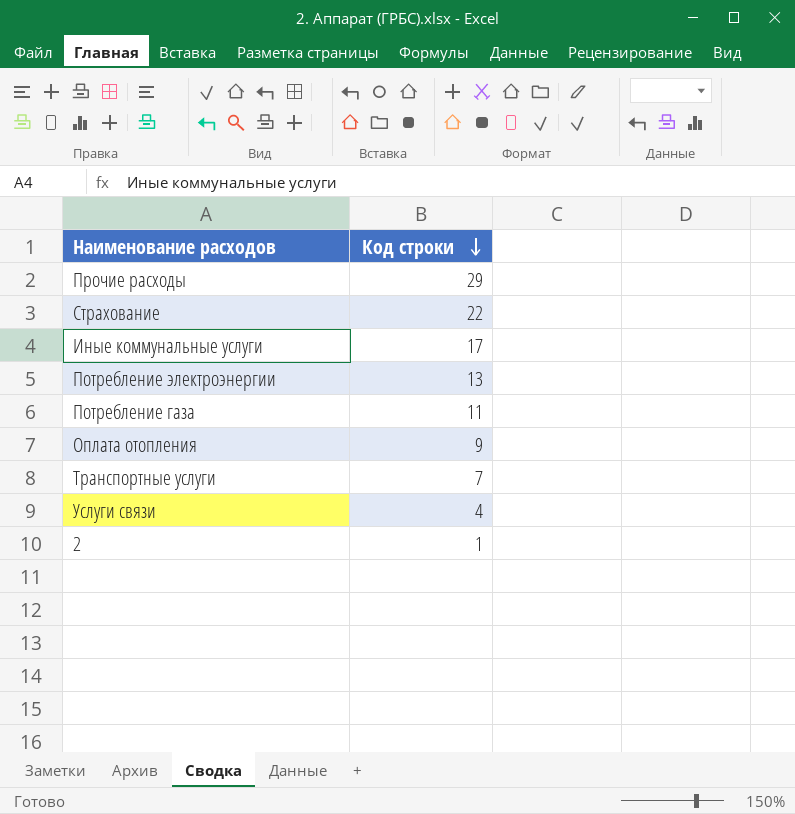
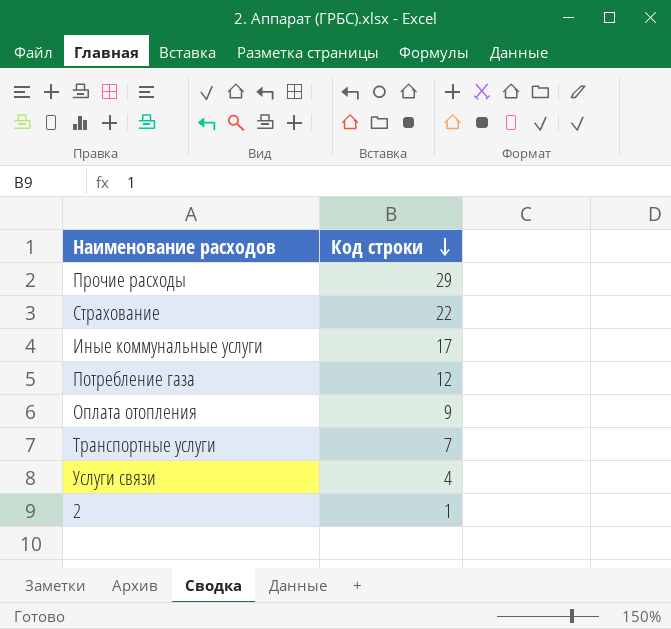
row Потребление электроэнергии: 13 -> none
Потребление газа | Код строки: 11 -> 12

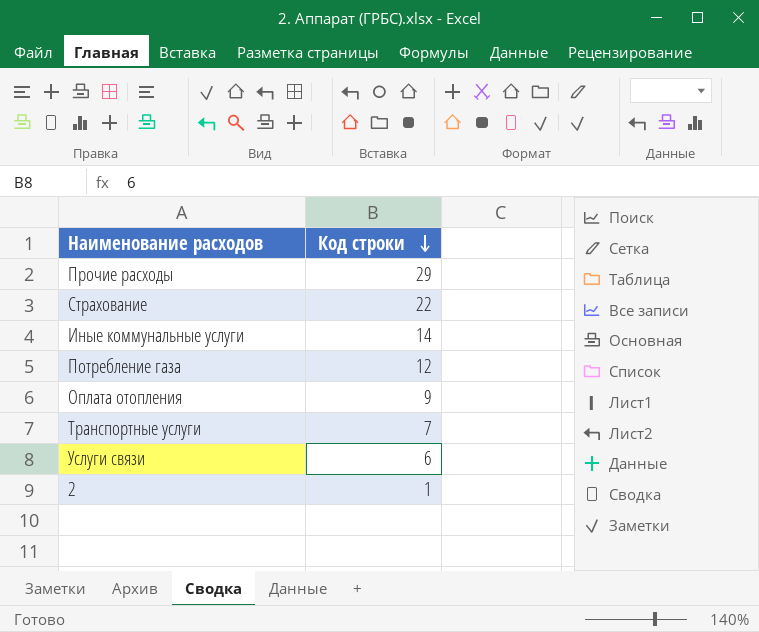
Иные коммунальные услуги | Код строки: 17 -> 14
Услуги связи | Код строки: 4 -> 6

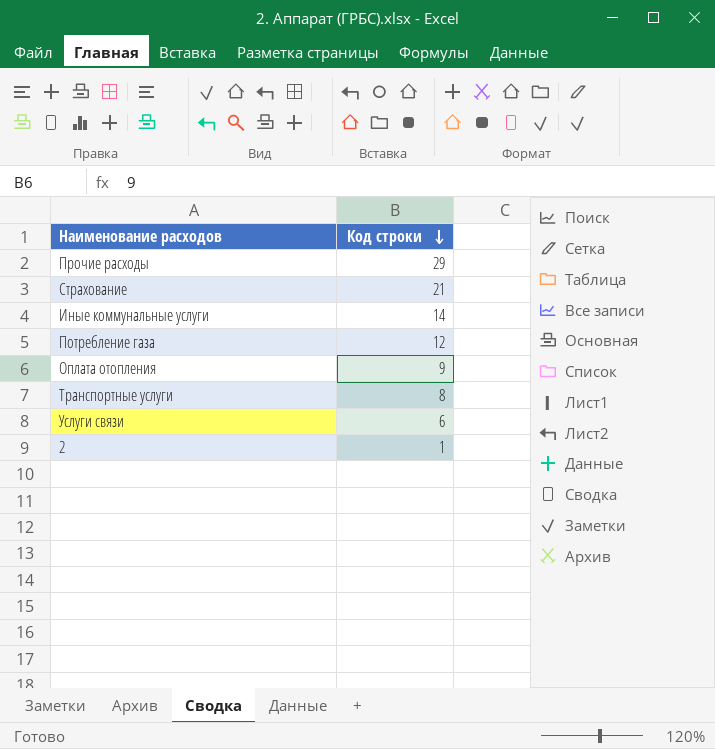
Страхование | Код строки: 22 -> 21
Транспортные услуги | Код строки: 7 -> 8

